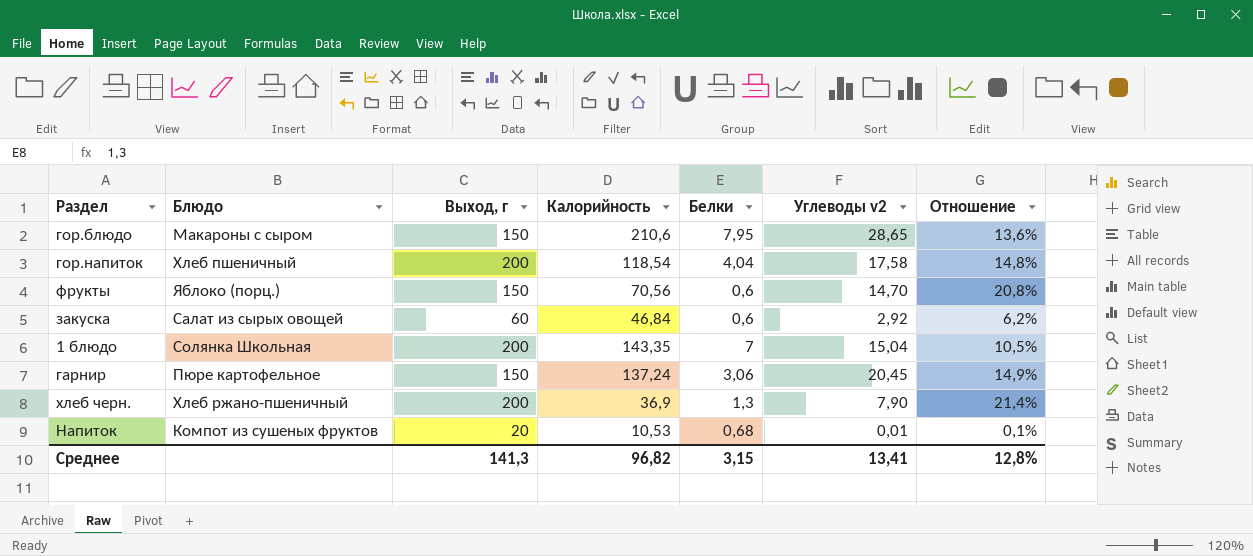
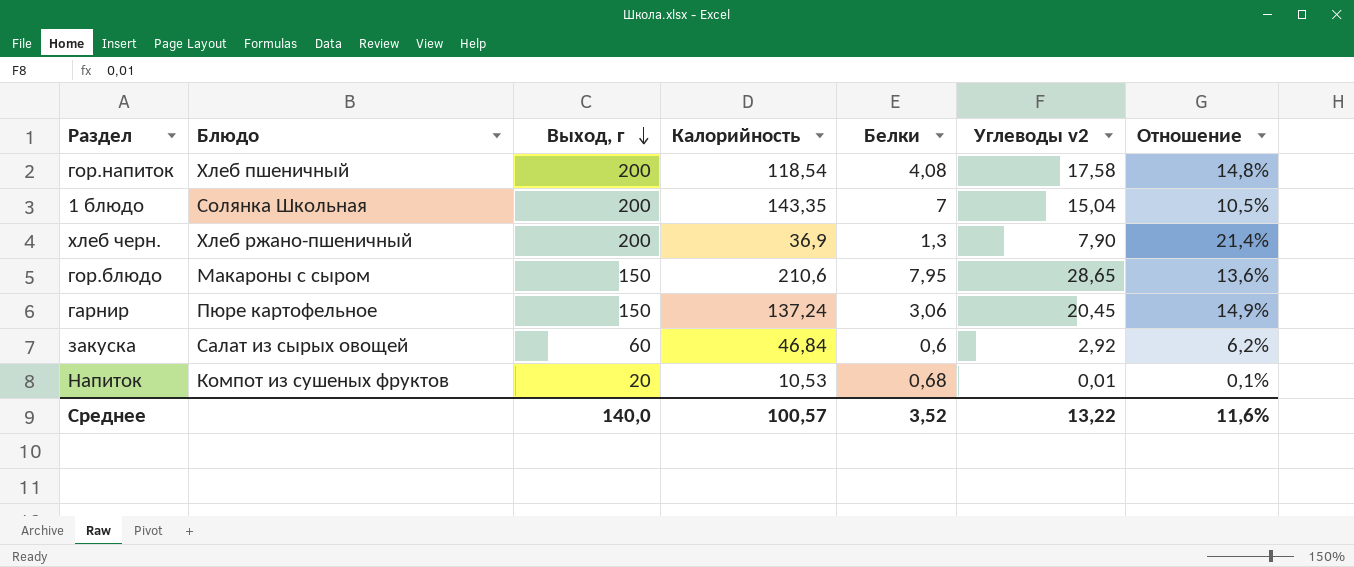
row order: none -> Выход, г descending
row фрукты: Яблоко (порц.) | 150 | 70,56 | 0,6 | 14,70 | 20,8% -> none
гор.напиток | Белки: 4,04 -> 4,08
Среднее | Выход, г: 141,3 -> 140,0
Среднее | Калорийность: 96,82 -> 100,57
Среднее | Белки: 3,15 -> 3,52
Среднее | Углеводы v2: 13,41 -> 13,22
Среднее | Отношение: 12,8% -> 11,6%

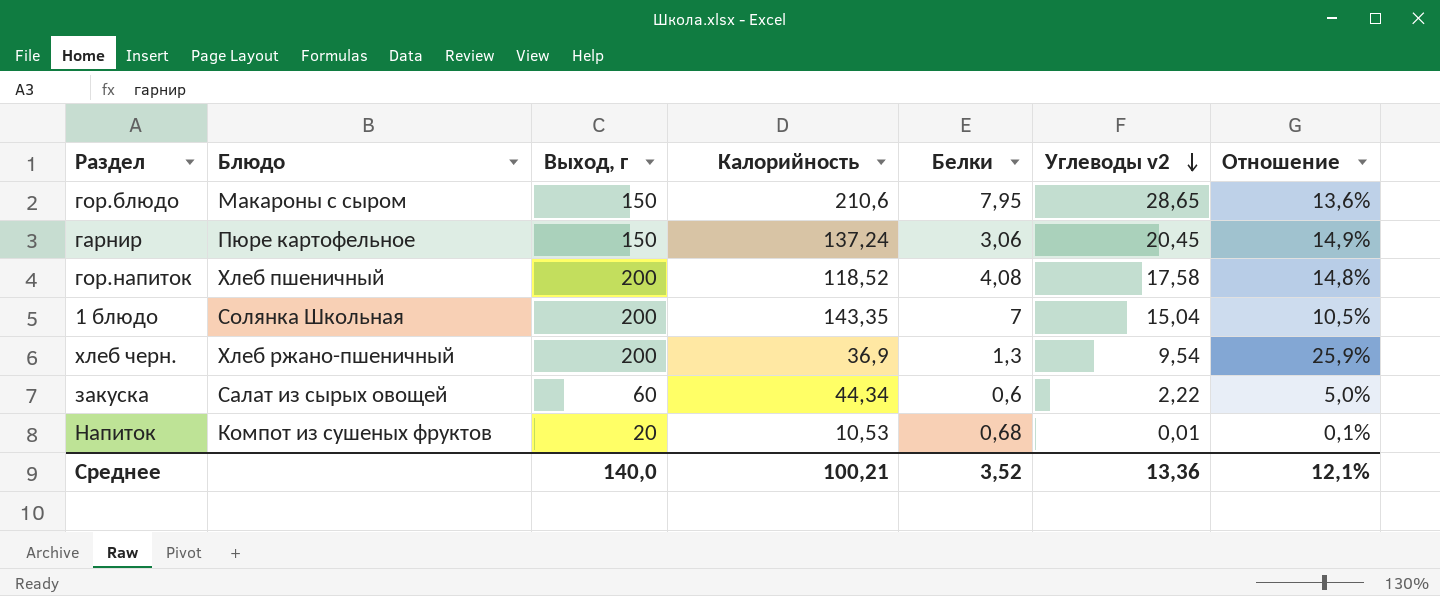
row order: Выход, г descending -> Углеводы v2 descending
гор.напиток | Калорийность: 118,54 -> 118,52
хлеб черн. | Углеводы v2: 7,90 -> 9,54
хлеб черн. | Отношение: 21,4% -> 25,9%
закуска | Калорийность: 46,84 -> 44,34
закуска | Углеводы v2: 2,92 -> 2,22
закуска | Отношение: 6,2% -> 5,0%
Среднее | Калорийность: 100,57 -> 100,21
Среднее | Углеводы v2: 13,22 -> 13,36
Среднее | Отношение: 11,6% -> 12,1%

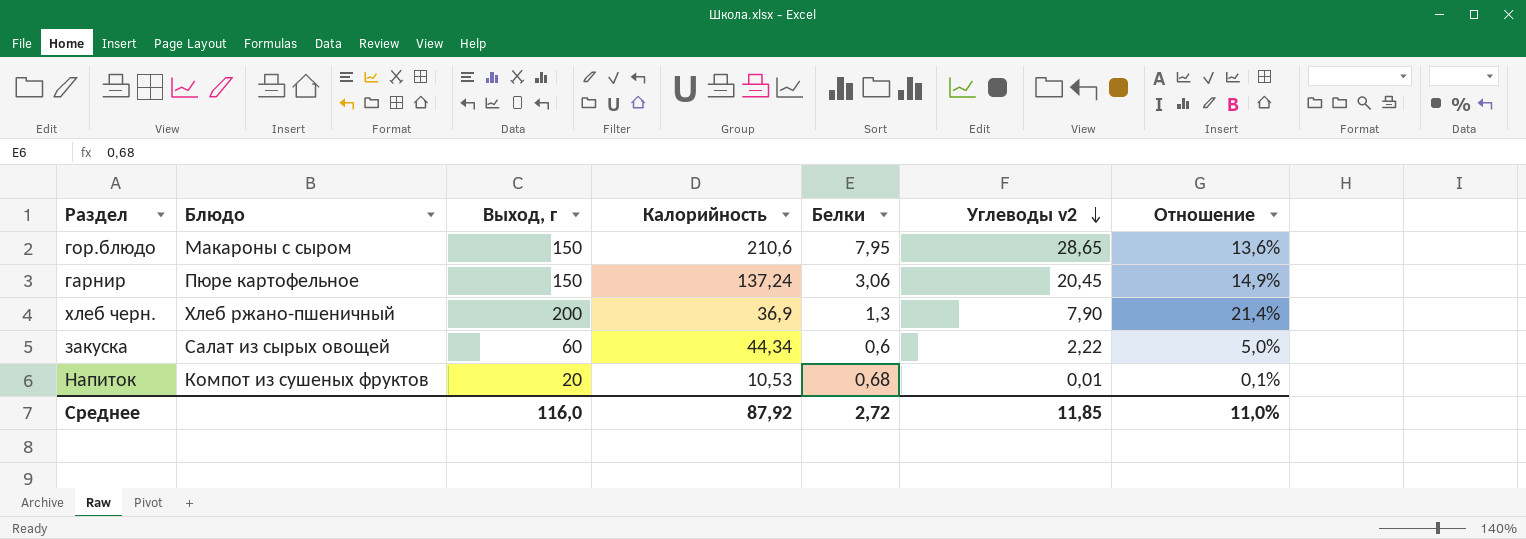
row гор.напиток: Хлеб пшеничный | 200 | 118,52 | 4,08 | 17,58 | 14,8% -> none
row 1 блюдо: Солянка Школьная | 200 | 143,35 | 7 | 15,04 | 10,5% -> none
хлеб черн. | Углеводы v2: 9,54 -> 7,90
хлеб черн. | Отношение: 25,9% -> 21,4%
Среднее | Выход, г: 140,0 -> 116,0
Среднее | Калорийность: 100,21 -> 87,92
Среднее | Белки: 3,52 -> 2,72
Среднее | Углеводы v2: 13,36 -> 11,85
Среднее | Отношение: 12,1% -> 11,0%

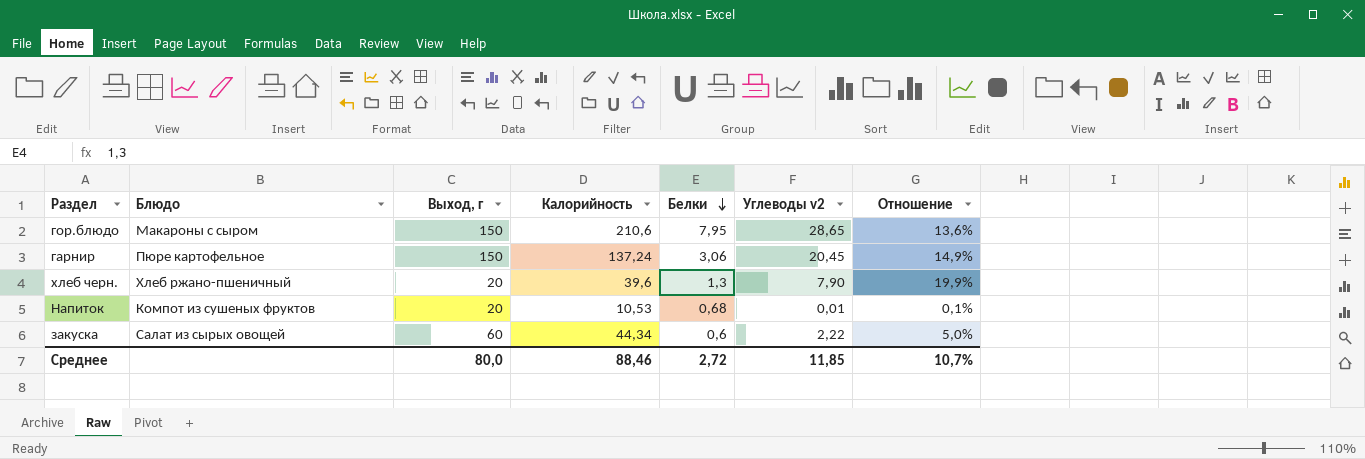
row order: Углеводы v2 descending -> Белки descending
хлеб черн. | Выход, г: 200 -> 20
хлеб черн. | Калорийность: 36,9 -> 39,6
хлеб черн. | Отношение: 21,4% -> 19,9%
Среднее | Выход, г: 116,0 -> 80,0
Среднее | Калорийность: 87,92 -> 88,46
Среднее | Отношение: 11,0% -> 10,7%

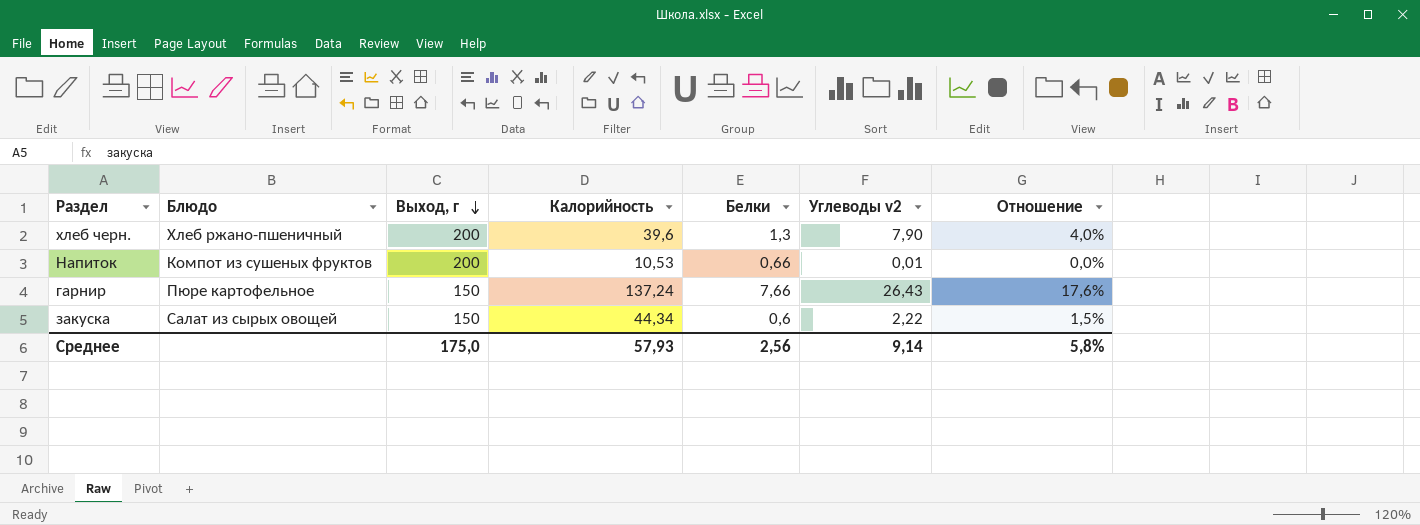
row order: Белки descending -> Выход, г descending
column Отношение | formula: [Углеводы v2] / [Калорийность] -> [Углеводы v2] / [Выход, г]
row гор.блюдо: Макароны с сыром | 150 | 210,6 | 7,95 | 28,65 | 13,6% -> none
хлеб черн. | Выход, г: 20 -> 200
Напиток | Выход, г: 20 -> 200
Напиток | Белки: 0,68 -> 0,66
гарнир | Белки: 3,06 -> 7,66
гарнир | Углеводы v2: 20,45 -> 26,43
закуска | Выход, г: 60 -> 150
Среднее | Выход, г: 80,0 -> 175,0
Среднее | Калорийность: 88,46 -> 57,93
Среднее | Белки: 2,72 -> 2,56
Среднее | Углеводы v2: 11,85 -> 9,14
Среднее | Отношение: 10,7% -> 5,8%

